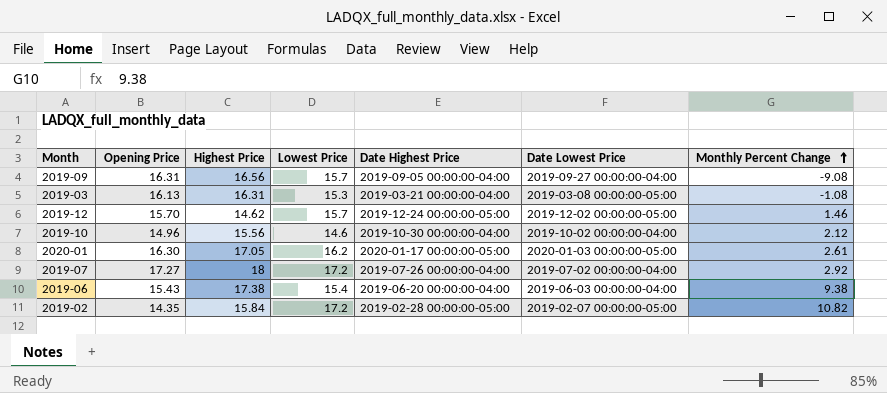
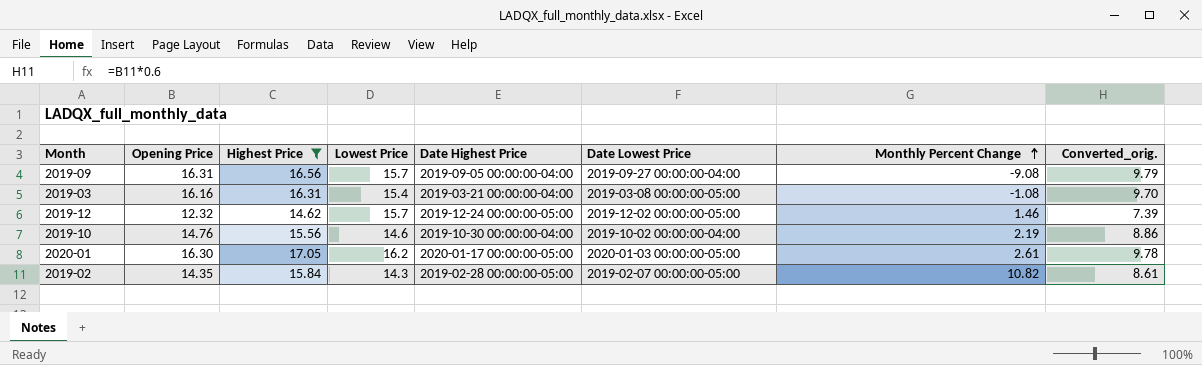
filter: none -> Highest Price <= 17.05
column Converted_orig. | formula: none -> [Opening Price] * 0.6
2019-03 | Opening Price: 16.13 -> 16.16
2019-03 | Lowest Price: 15.3 -> 15.4
2019-12 | Opening Price: 15.70 -> 12.32
2019-10 | Opening Price: 14.96 -> 14.76
2019-10 | Monthly Percent Change: 2.12 -> 2.19
2019-02 | Lowest Price: 17.2 -> 14.3

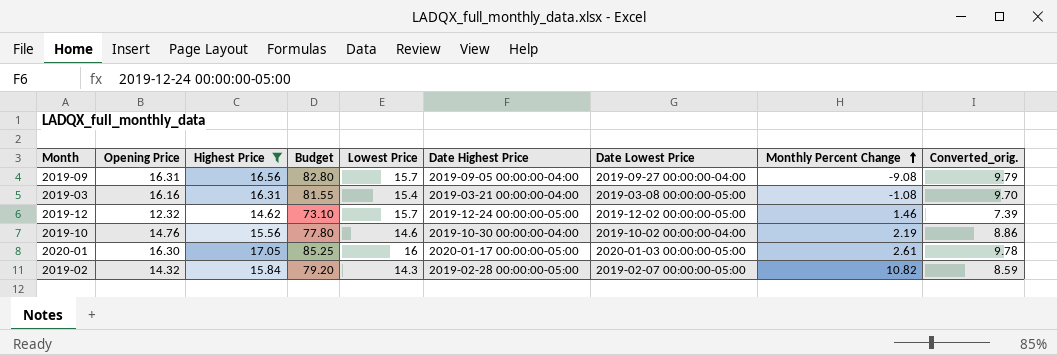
column Budget | formula: none -> [Highest Price] * 5
2020-01 | Lowest Price: 16.2 -> 16
2019-02 | Opening Price: 14.35 -> 14.32
2019-02 | Converted_orig.: 8.61 -> 8.59

